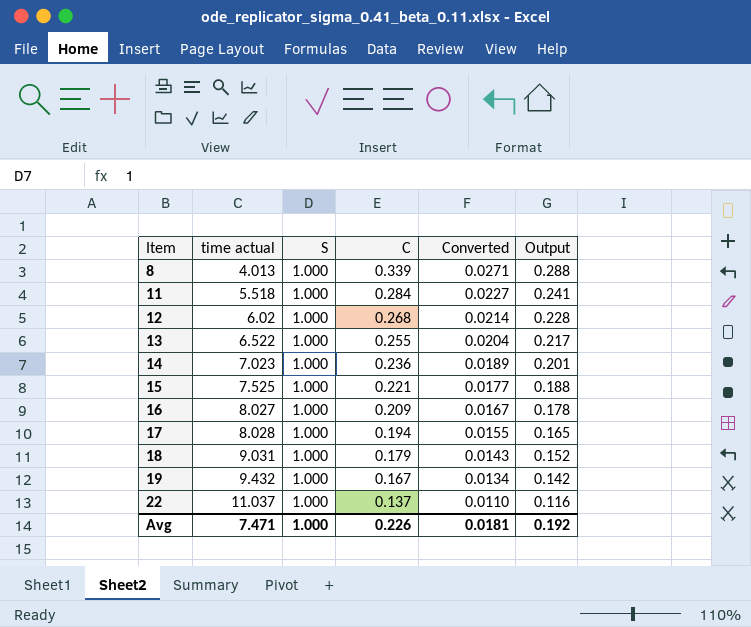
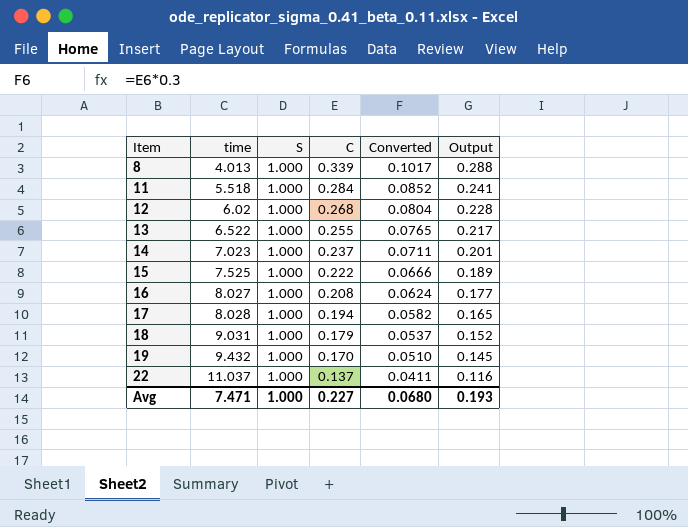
column name: time actual -> time
column Converted | formula: [C] * 0.08 -> [C] * 0.3
14 | C: 0.236 -> 0.237
15 | C: 0.221 -> 0.222
15 | Output: 0.188 -> 0.189
16 | C: 0.209 -> 0.208
16 | Output: 0.178 -> 0.177
19 | C: 0.167 -> 0.170
19 | Output: 0.142 -> 0.145
Avg | C: 0.226 -> 0.227
Avg | Converted: 0.0181 -> 0.0680
Avg | Output: 0.192 -> 0.193

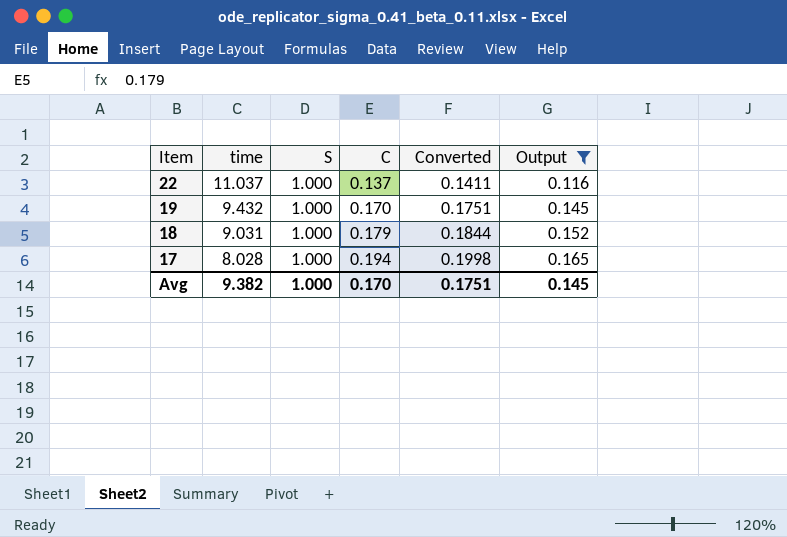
filter: none -> Output <= 0.165
row order: Item ascending -> Item descending
column Converted | formula: [C] * 0.3 -> [C] * 1.03
Avg | time: 7.471 -> 9.382
Avg | C: 0.227 -> 0.170
Avg | Converted: 0.0680 -> 0.1751
Avg | Output: 0.193 -> 0.145

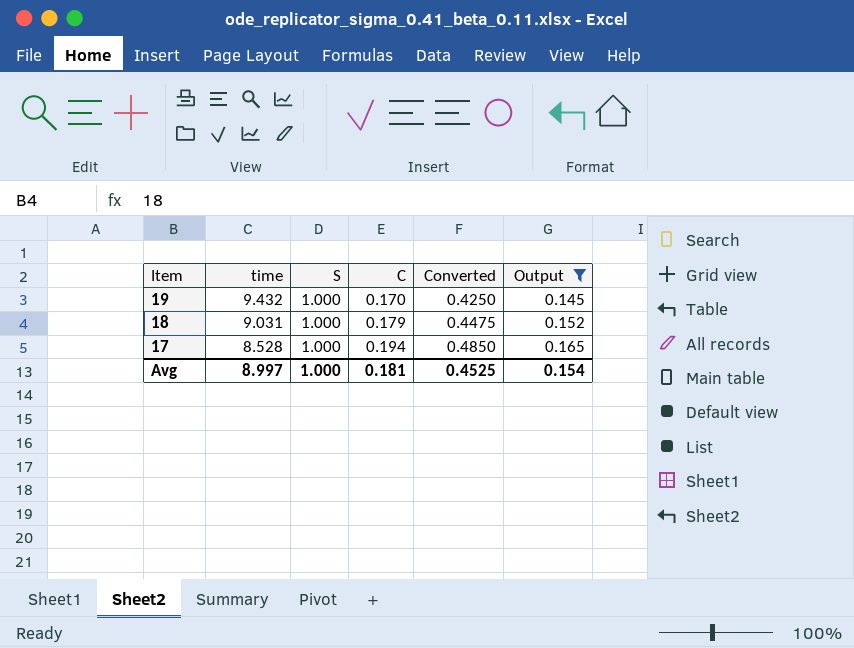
column Converted | formula: [C] * 1.03 -> [C] * 2.5
row 22: 11.037 | 1.000 | 0.137 | 0.1411 | 0.116 -> none
17 | time: 8.028 -> 8.528
Avg | time: 9.382 -> 8.997
Avg | C: 0.170 -> 0.181
Avg | Converted: 0.1751 -> 0.4525
Avg | Output: 0.145 -> 0.154

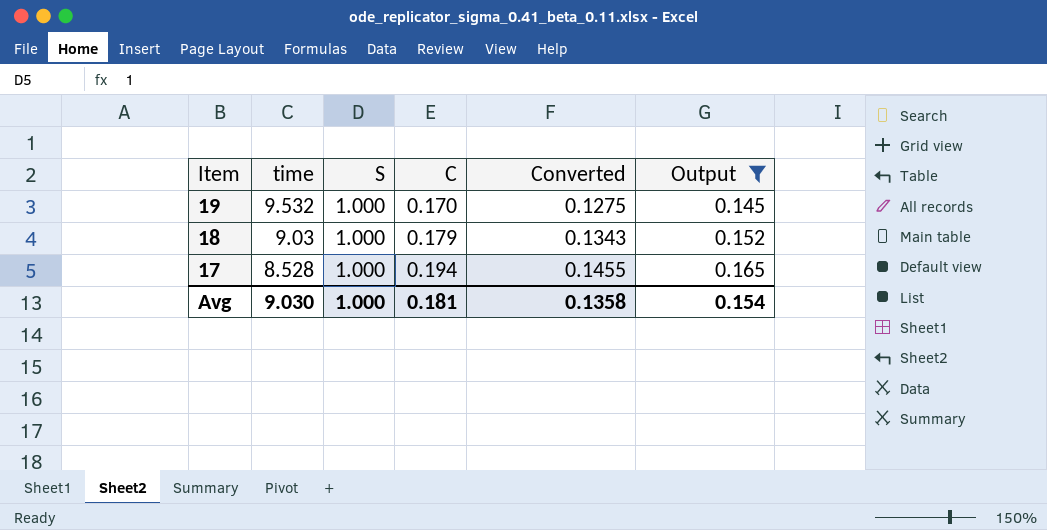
column Converted | formula: [C] * 2.5 -> [C] * 0.75
19 | time: 9.432 -> 9.532
18 | time: 9.031 -> 9.03
Avg | time: 8.997 -> 9.030
Avg | Converted: 0.4525 -> 0.1358

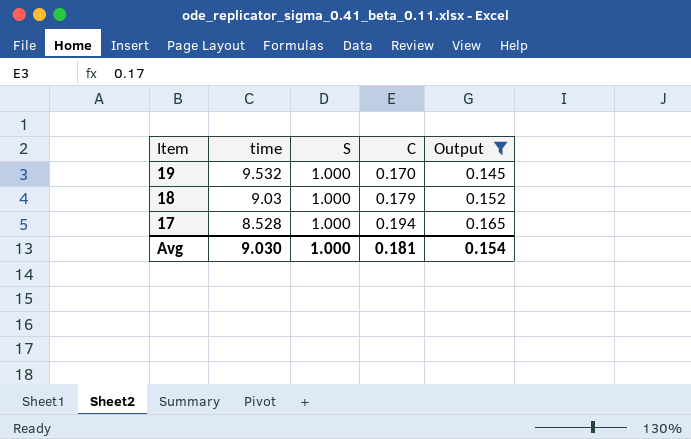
column Converted | formula: [C] * 0.75 -> none

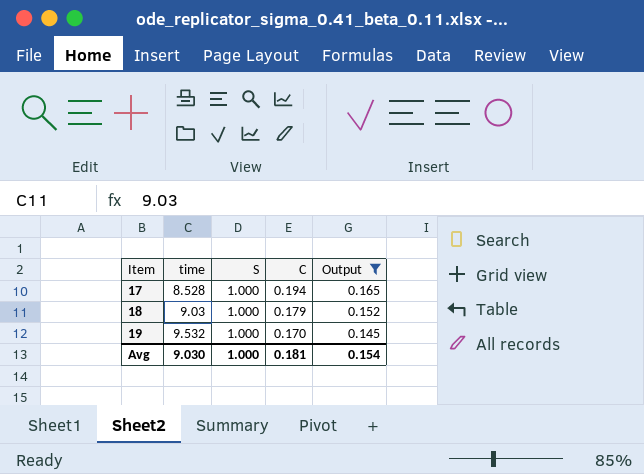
row order: Item descending -> Item ascending

